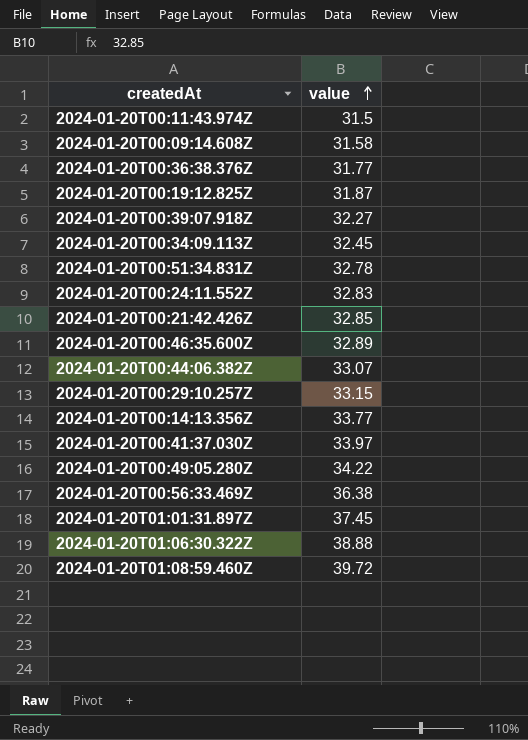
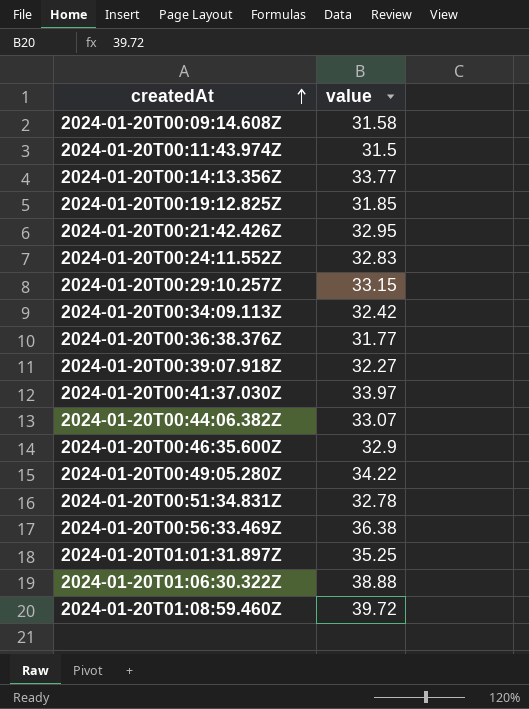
row order: value ascending -> createdAt ascending
2024-01-20T00:19:12.825Z | value: 31.87 -> 31.85
2024-01-20T00:21:42.426Z | value: 32.85 -> 32.95
2024-01-20T00:34:09.113Z | value: 32.45 -> 32.42
2024-01-20T00:46:35.600Z | value: 32.89 -> 32.9
2024-01-20T01:01:31.897Z | value: 37.45 -> 35.25

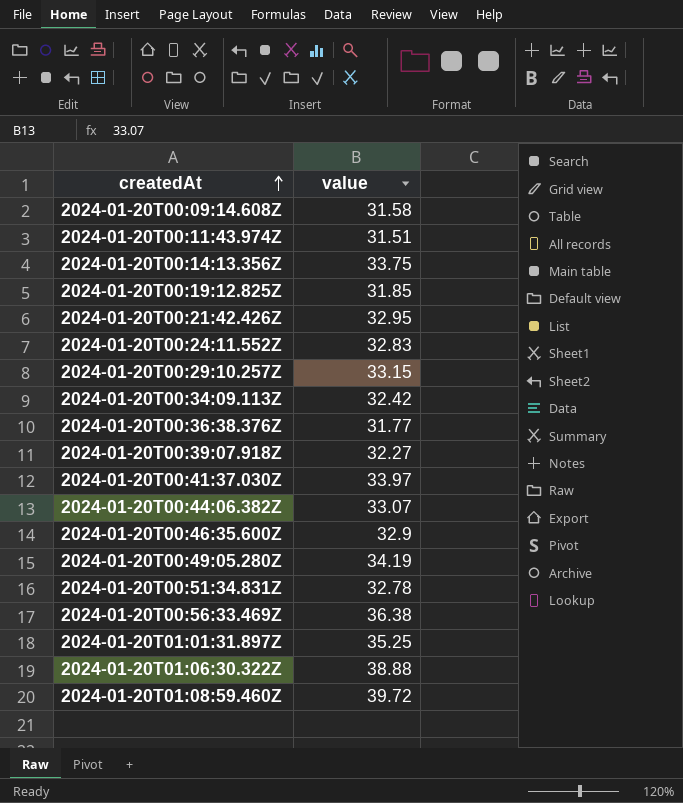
2024-01-20T00:11:43.974Z | value: 31.5 -> 31.51
2024-01-20T00:14:13.356Z | value: 33.77 -> 33.75
2024-01-20T00:49:05.280Z | value: 34.22 -> 34.19

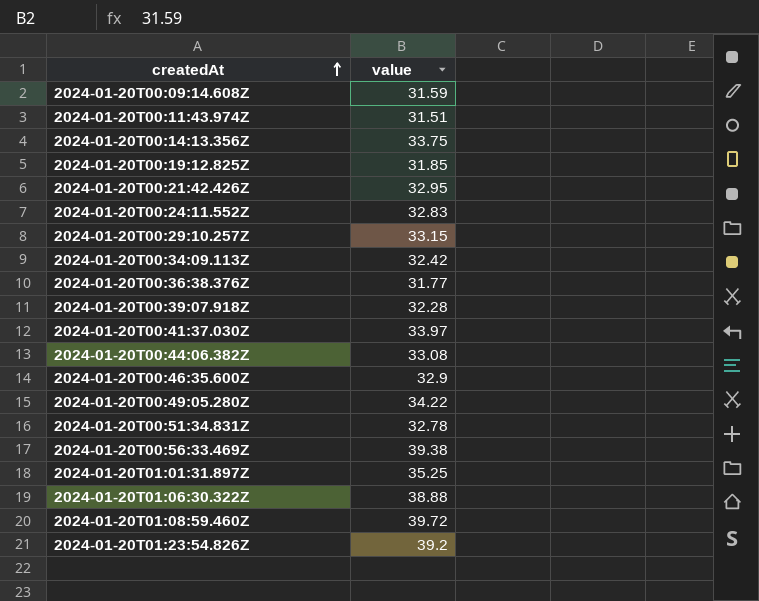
2024-01-20T00:09:14.608Z | value: 31.58 -> 31.59
2024-01-20T00:39:07.918Z | value: 32.27 -> 32.28
2024-01-20T00:44:06.382Z | value: 33.07 -> 33.08
2024-01-20T00:49:05.280Z | value: 34.19 -> 34.22
2024-01-20T00:56:33.469Z | value: 36.38 -> 39.38
row 2024-01-20T01:23:54.826Z: none -> 39.2

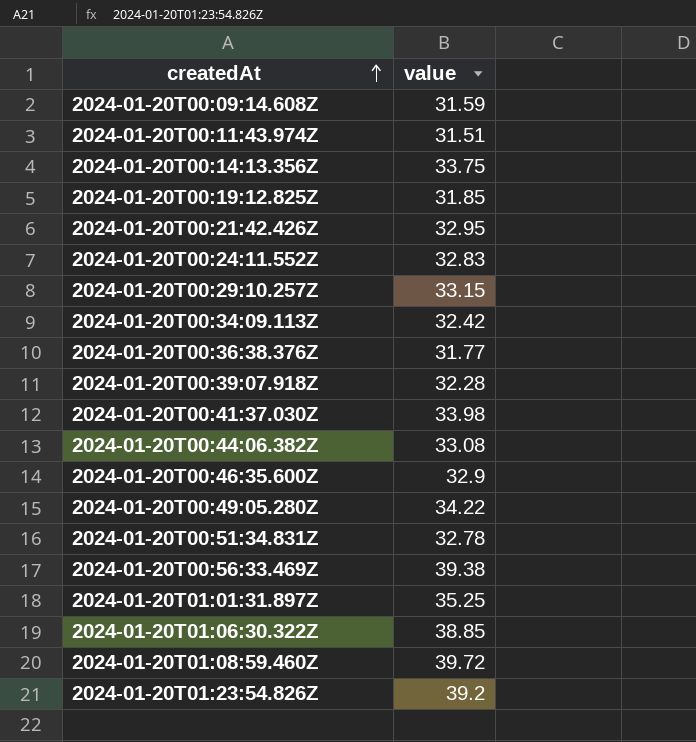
2024-01-20T00:41:37.030Z | value: 33.97 -> 33.98
2024-01-20T01:06:30.322Z | value: 38.88 -> 38.85

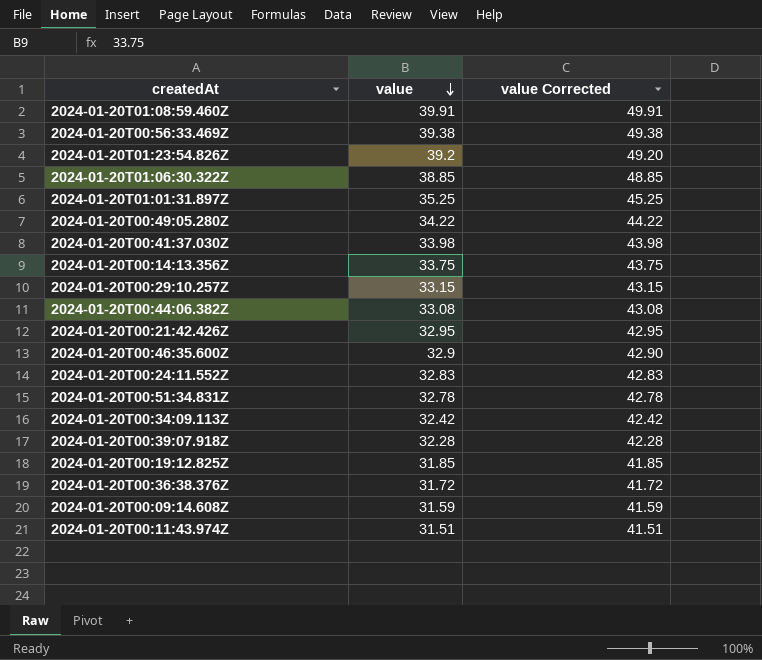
row order: createdAt ascending -> value descending
column value Corrected | formula: none -> [value] + 10
2024-01-20T01:08:59.460Z | value: 39.72 -> 39.91
2024-01-20T00:36:38.376Z | value: 31.77 -> 31.72

